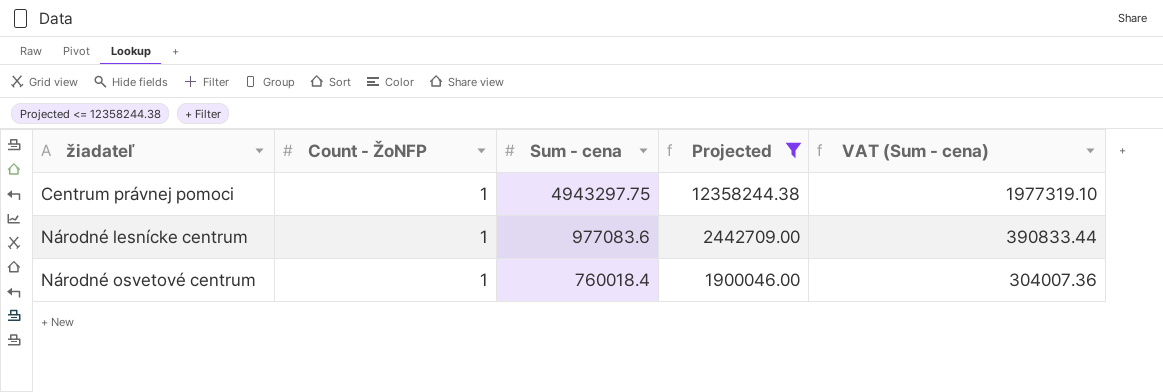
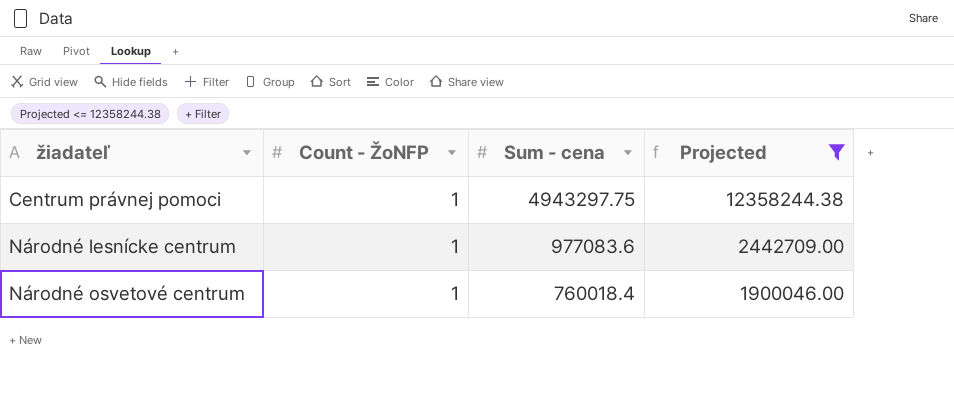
column VAT (Sum - cena) | formula: [Sum - cena] * 0.4 -> none

